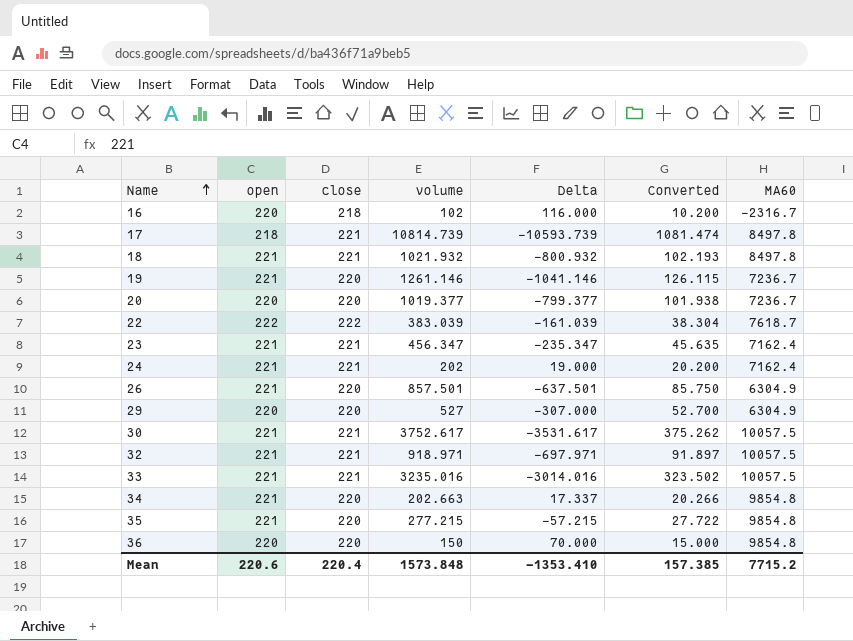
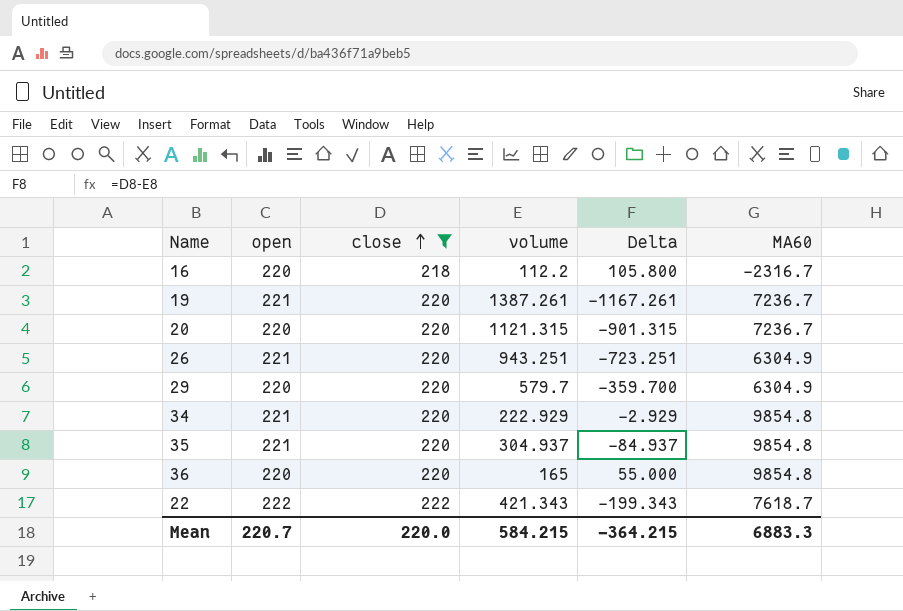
filter: none -> close != 221
row order: Name ascending -> close ascending
column Converted | formula: [volume] * 0.1 -> none
16 | volume: 102 -> 112.2
16 | Delta: 116.000 -> 105.800
19 | volume: 1261.146 -> 1387.261
19 | Delta: -1041.146 -> -1167.261
20 | volume: 1019.377 -> 1121.315
20 | Delta: -799.377 -> -901.315
26 | volume: 857.501 -> 943.251
26 | Delta: -637.501 -> -723.251
29 | volume: 527 -> 579.7
29 | Delta: -307.000 -> -359.700
34 | volume: 202.663 -> 222.929
34 | Delta: 17.337 -> -2.929
35 | volume: 277.215 -> 304.937
35 | Delta: -57.215 -> -84.937
36 | volume: 150 -> 165
36 | Delta: 70.000 -> 55.000
22 | volume: 383.039 -> 421.343
22 | Delta: -161.039 -> -199.343
Mean | open: 220.6 -> 220.7
Mean | close: 220.4 -> 220.0
Mean | volume: 1573.848 -> 584.215
Mean | Delta: -1353.410 -> -364.215
Mean | MA60: 7715.2 -> 6883.3

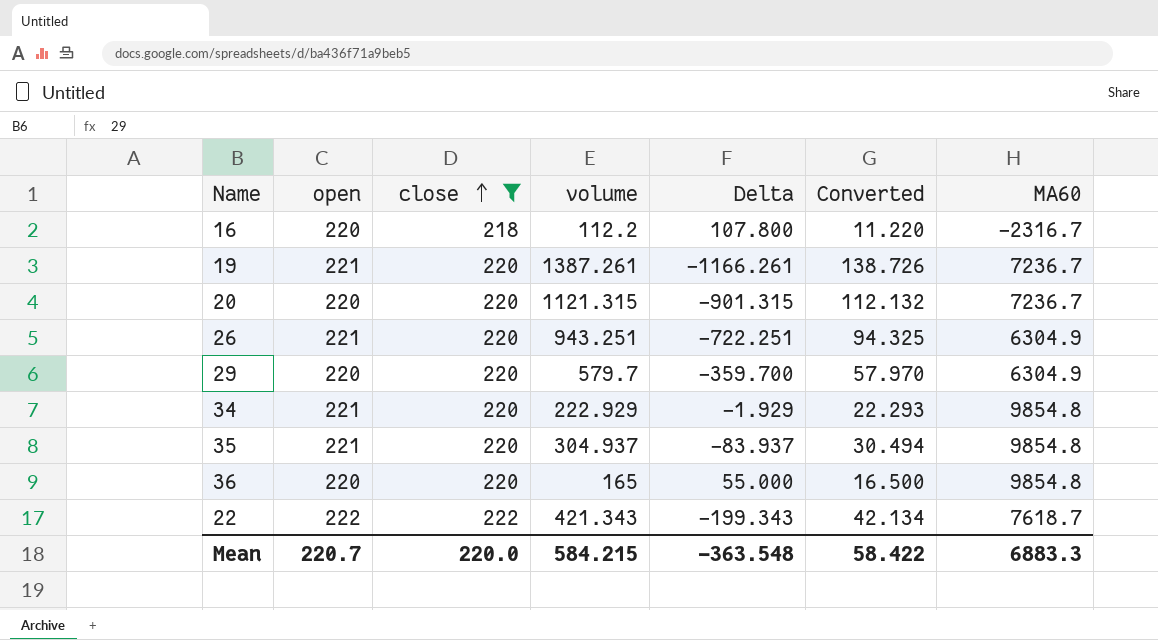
column Delta | formula: [close] - [volume] -> [open] - [volume]
column Converted | formula: none -> [volume] * 0.1
Mean | Delta: -364.215 -> -363.548

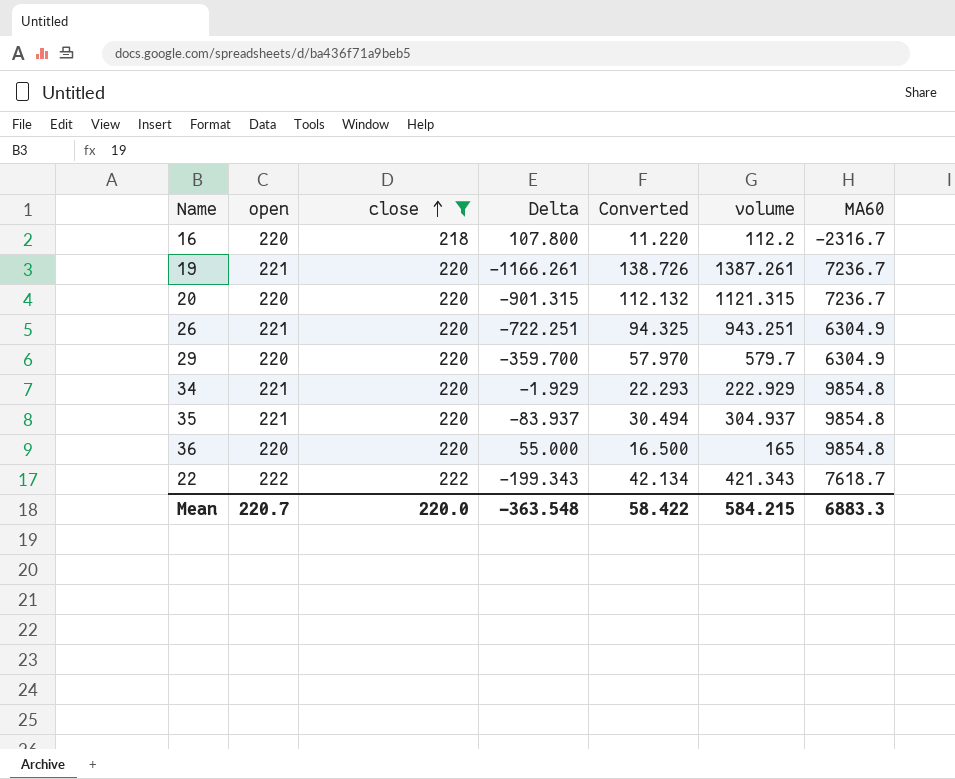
column volume | position: 4 -> 6

